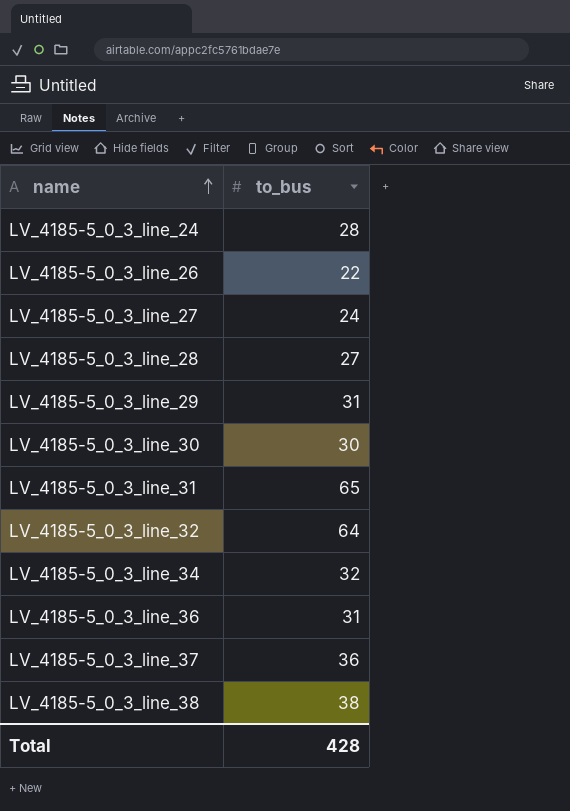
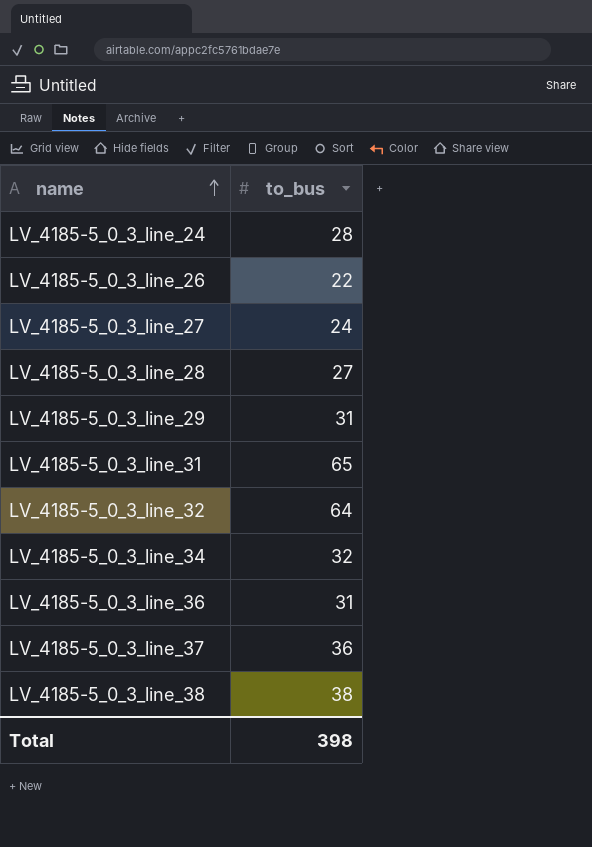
row LV_4185-5_0_3_line_30: 30 -> none
Total | to_bus: 428 -> 398

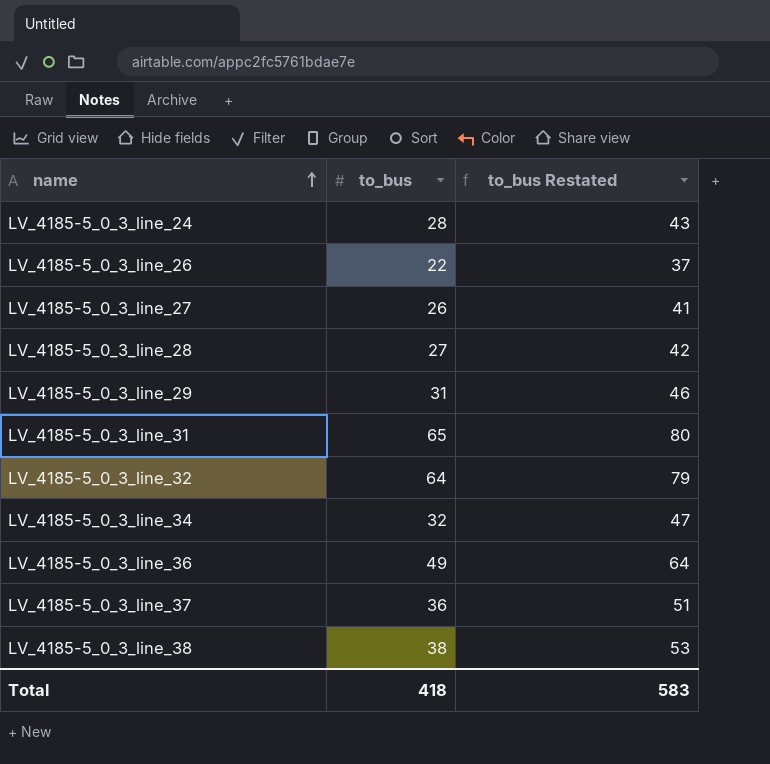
column to_bus Restated | formula: none -> [to_bus] + 15
LV_4185-5_0_3_line_27 | to_bus: 24 -> 26
LV_4185-5_0_3_line_36 | to_bus: 31 -> 49
Total | to_bus: 398 -> 418

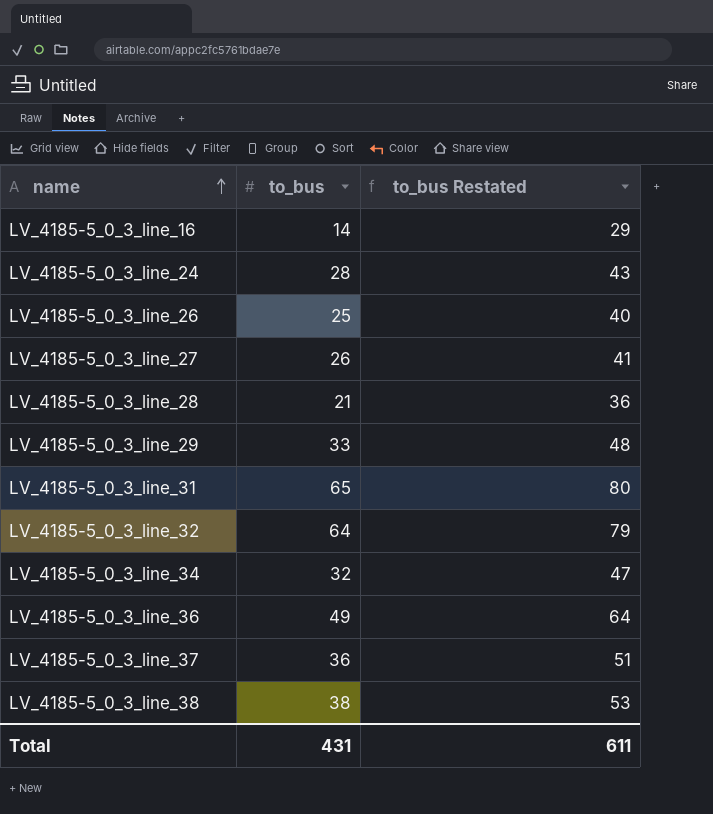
row LV_4185-5_0_3_line_16: none -> 14 | 29
LV_4185-5_0_3_line_26 | to_bus: 22 -> 25
LV_4185-5_0_3_line_26 | to_bus Restated: 37 -> 40
LV_4185-5_0_3_line_28 | to_bus: 27 -> 21
LV_4185-5_0_3_line_28 | to_bus Restated: 42 -> 36
LV_4185-5_0_3_line_29 | to_bus: 31 -> 33
LV_4185-5_0_3_line_29 | to_bus Restated: 46 -> 48
Total | to_bus: 418 -> 431
Total | to_bus Restated: 583 -> 611

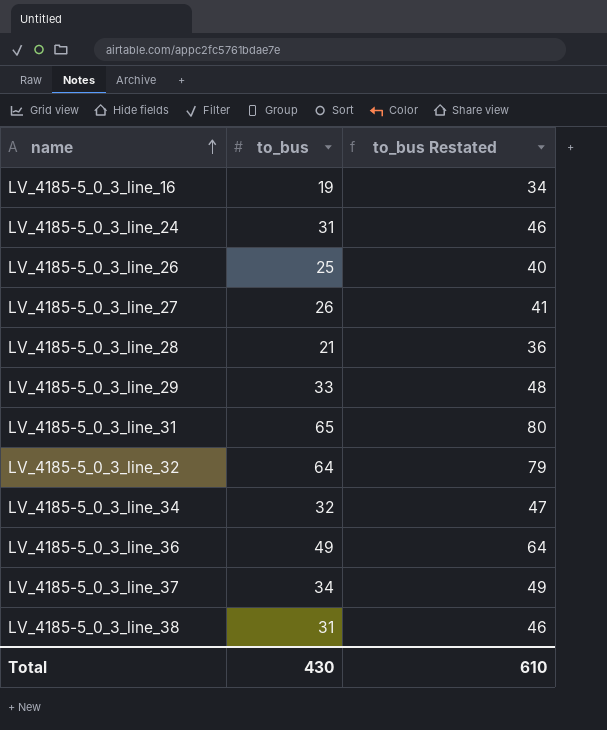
LV_4185-5_0_3_line_16 | to_bus: 14 -> 19
LV_4185-5_0_3_line_16 | to_bus Restated: 29 -> 34
LV_4185-5_0_3_line_24 | to_bus: 28 -> 31
LV_4185-5_0_3_line_24 | to_bus Restated: 43 -> 46
LV_4185-5_0_3_line_37 | to_bus: 36 -> 34
LV_4185-5_0_3_line_37 | to_bus Restated: 51 -> 49
LV_4185-5_0_3_line_38 | to_bus: 38 -> 31
LV_4185-5_0_3_line_38 | to_bus Restated: 53 -> 46
Total | to_bus: 431 -> 430
Total | to_bus Restated: 611 -> 610

